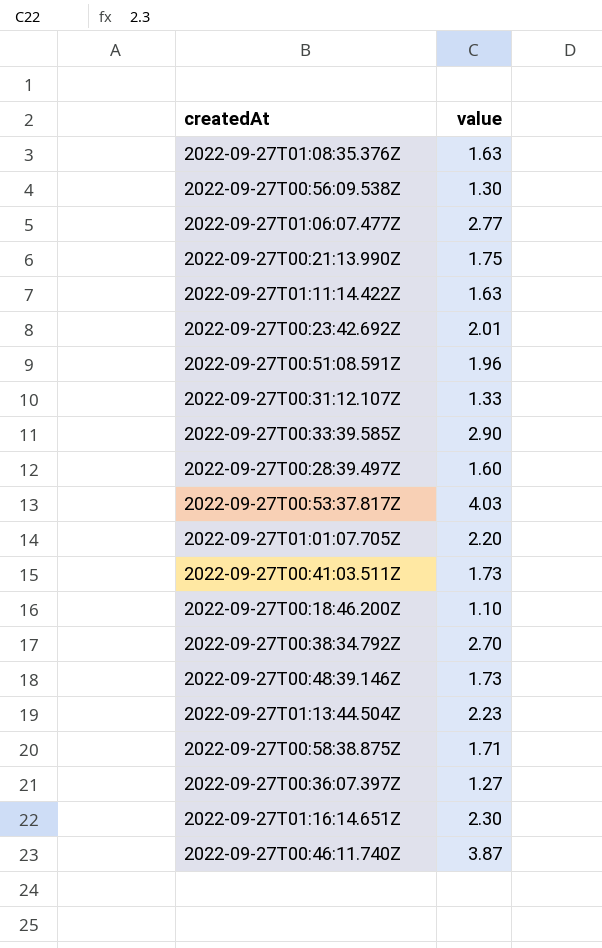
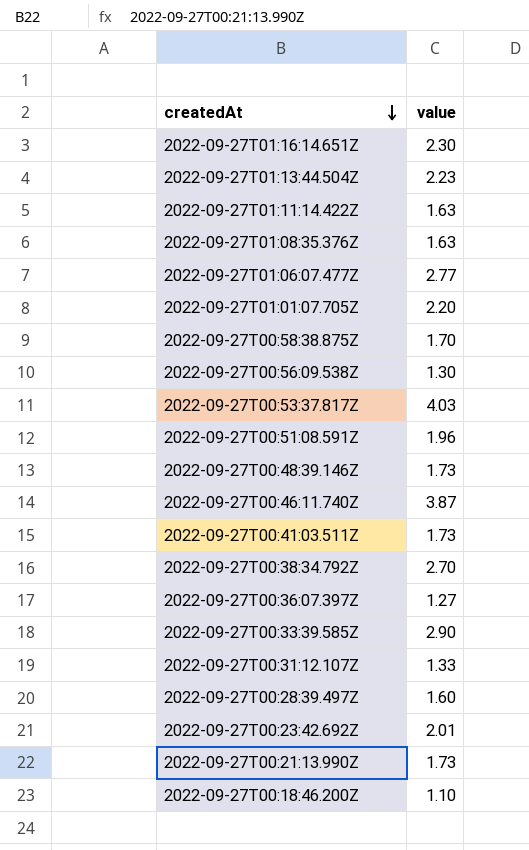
row order: none -> createdAt descending
2022-09-27T00:58:38.875Z | value: 1.71 -> 1.70
2022-09-27T00:21:13.990Z | value: 1.75 -> 1.73

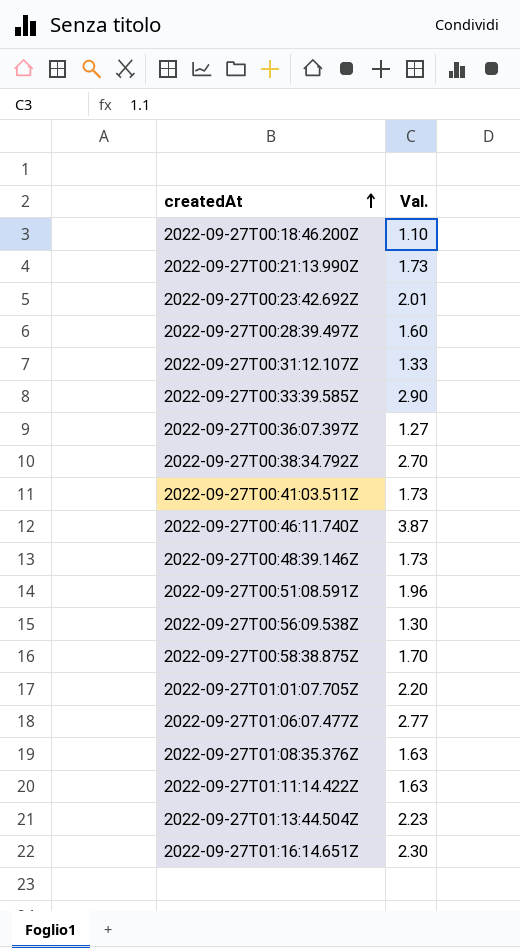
row order: createdAt descending -> createdAt ascending
column name: value -> Val.
row 2022-09-27T00:53:37.817Z: 4.03 -> none

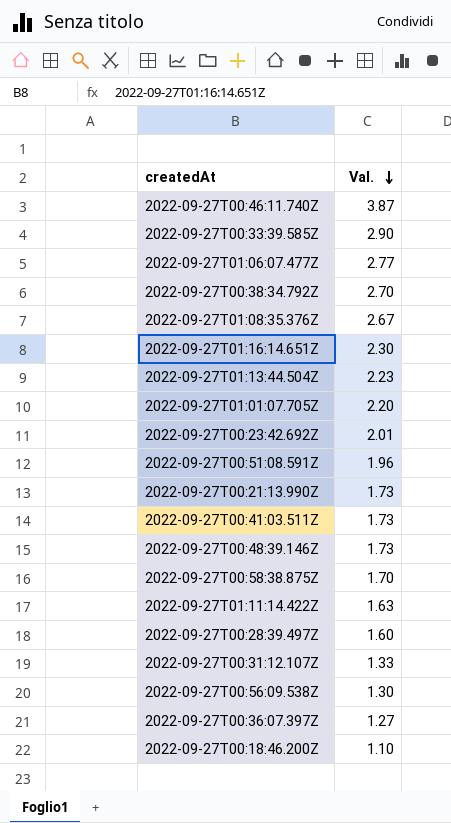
row order: createdAt ascending -> Val. descending
2022-09-27T01:08:35.376Z | Val.: 1.63 -> 2.67

